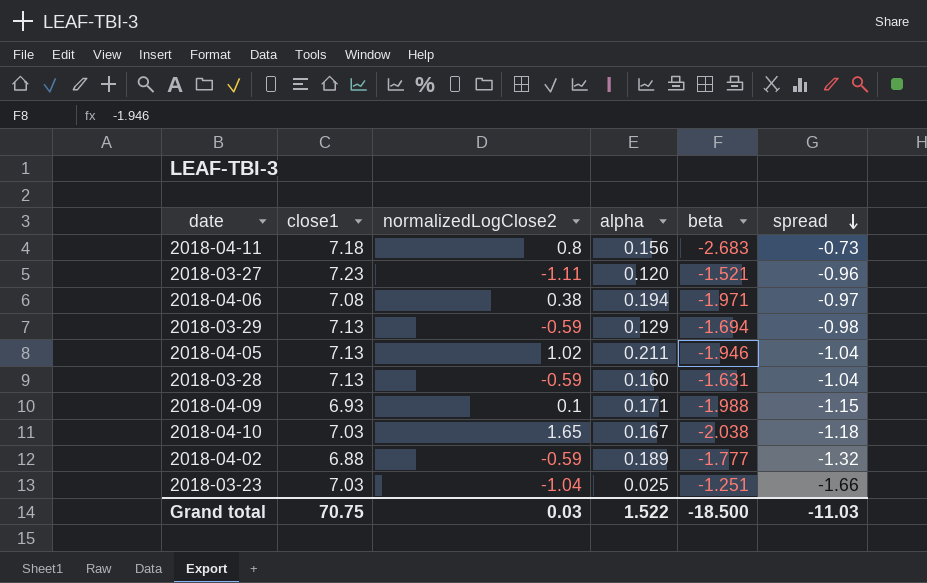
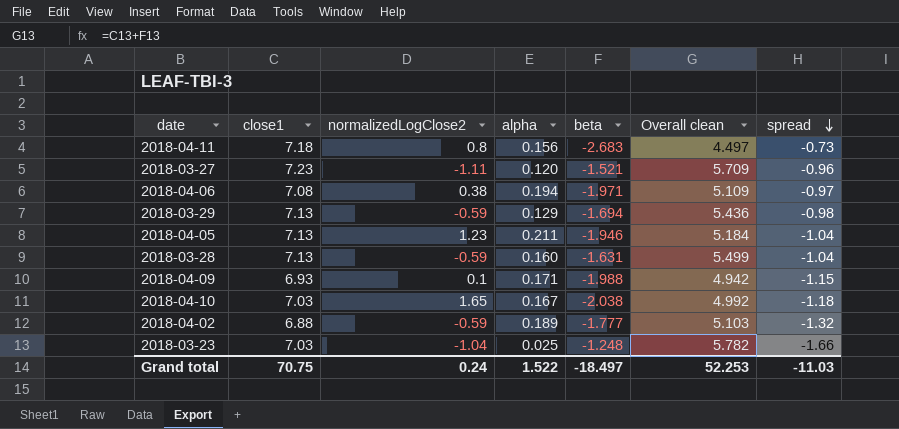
column Overall clean | formula: none -> [close1] + [beta]
2018-04-05 | normalizedLogClose2: 1.02 -> 1.23
2018-03-23 | beta: -1.251 -> -1.248
Grand total | normalizedLogClose2: 0.03 -> 0.24
Grand total | beta: -18.500 -> -18.497

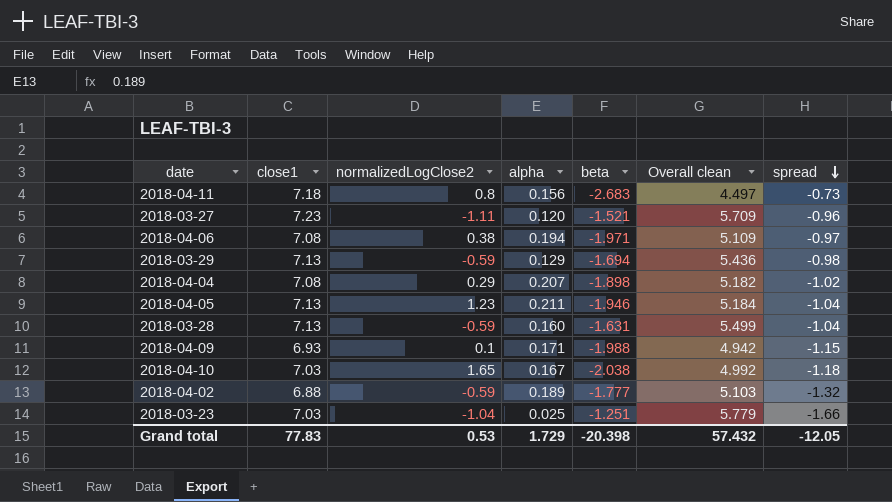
row 2018-04-04: none -> 7.08 | 0.29 | 0.207 | -1.898 | 5.182 | -1.02
2018-03-23 | beta: -1.248 -> -1.251
2018-03-23 | Overall clean: 5.782 -> 5.779
Grand total | close1: 70.75 -> 77.83
Grand total | normalizedLogClose2: 0.24 -> 0.53
Grand total | alpha: 1.522 -> 1.729
Grand total | beta: -18.497 -> -20.398
Grand total | Overall clean: 52.253 -> 57.432
Grand total | spread: -11.03 -> -12.05

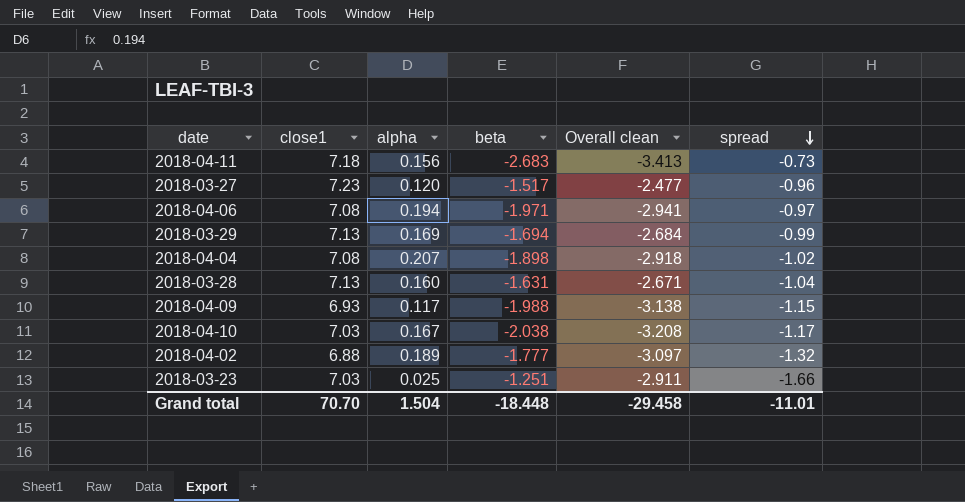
column normalizedLogClose2 | position: 3 -> none
column Overall clean | formula: [close1] + [beta] -> [beta] + [spread]
row 2018-04-05: 7.13 | 1.23 | 0.211 | -1.946 | 5.184 | -1.04 -> none
2018-03-27 | beta: -1.521 -> -1.517
2018-03-29 | alpha: 0.129 -> 0.169
2018-03-29 | spread: -0.98 -> -0.99
2018-04-09 | alpha: 0.171 -> 0.117
2018-04-10 | spread: -1.18 -> -1.17
Grand total | close1: 77.83 -> 70.70
Grand total | alpha: 1.729 -> 1.504
Grand total | beta: -20.398 -> -18.448
Grand total | Overall clean: 57.432 -> -29.458
Grand total | spread: -12.05 -> -11.01

